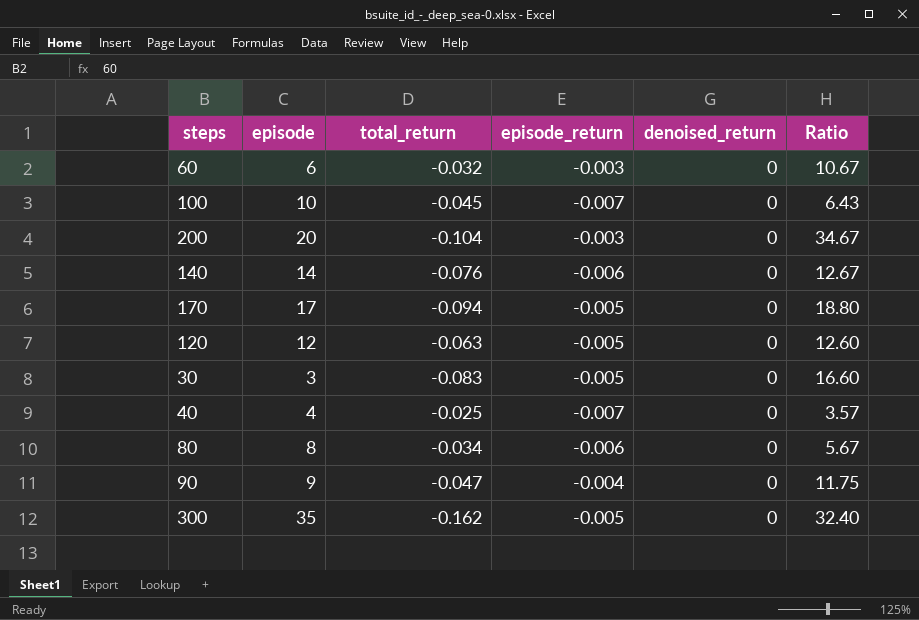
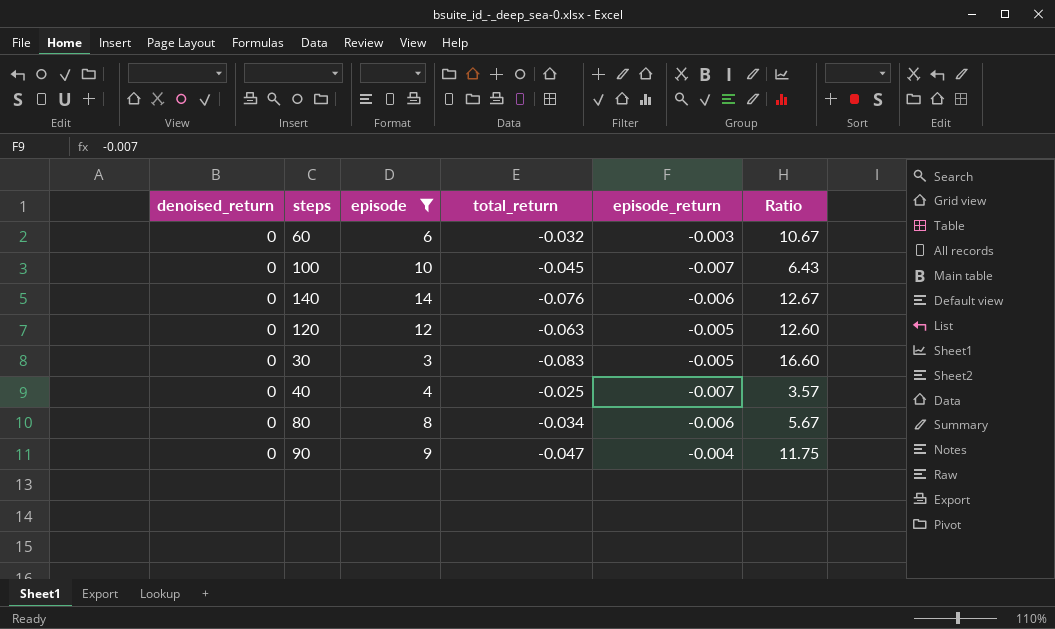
filter: none -> episode <= 14
column denoised_return | position: 5 -> 1

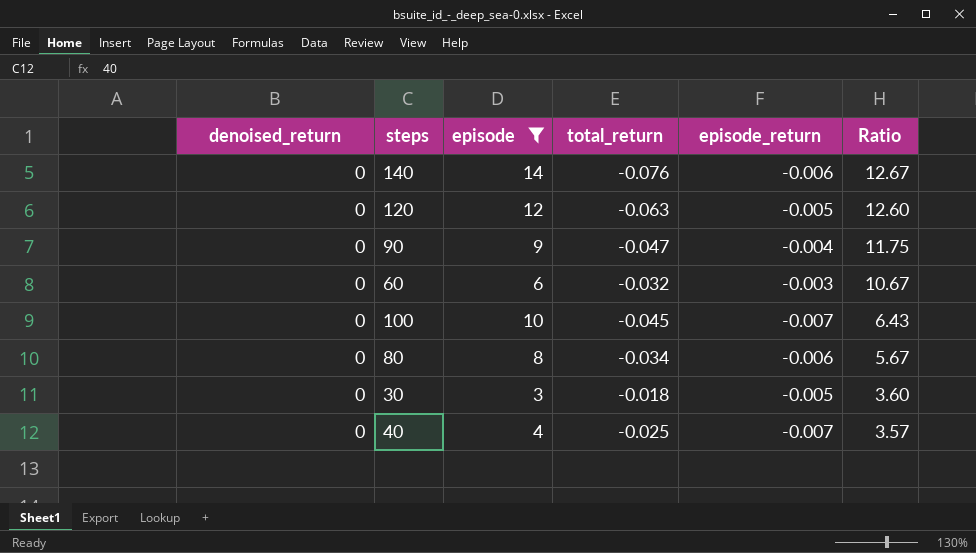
row order: none -> Ratio descending
30 | total_return: -0.083 -> -0.018
30 | Ratio: 16.60 -> 3.60

